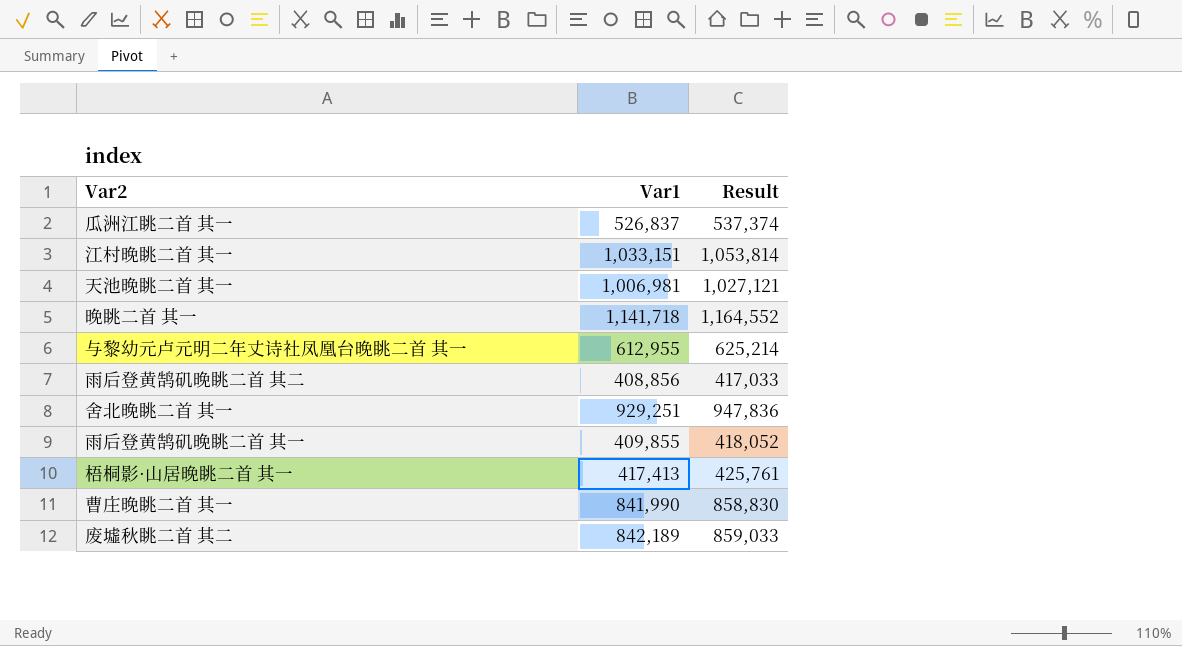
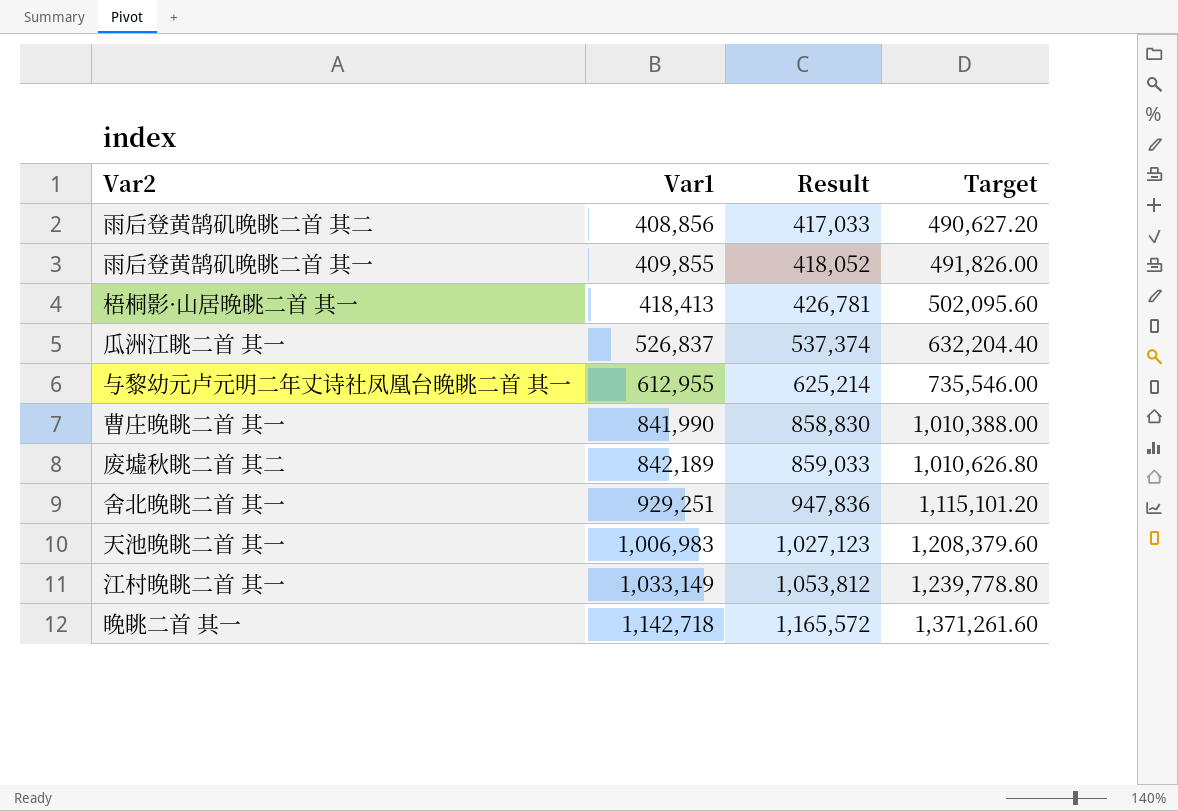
row order: none -> Var1 ascending
column Target | formula: none -> [Var1] * 1.2
梧桐影·山居晚眺二首 其一 | Var1: 417,413 -> 418,413
梧桐影·山居晚眺二首 其一 | Result: 425,761 -> 426,781
天池晚眺二首 其一 | Var1: 1,006,981 -> 1,006,983
天池晚眺二首 其一 | Result: 1,027,121 -> 1,027,123
江村晚眺二首 其一 | Var1: 1,033,151 -> 1,033,149
江村晚眺二首 其一 | Result: 1,053,814 -> 1,053,812
晚眺二首 其一 | Var1: 1,141,718 -> 1,142,718
晚眺二首 其一 | Result: 1,164,552 -> 1,165,572

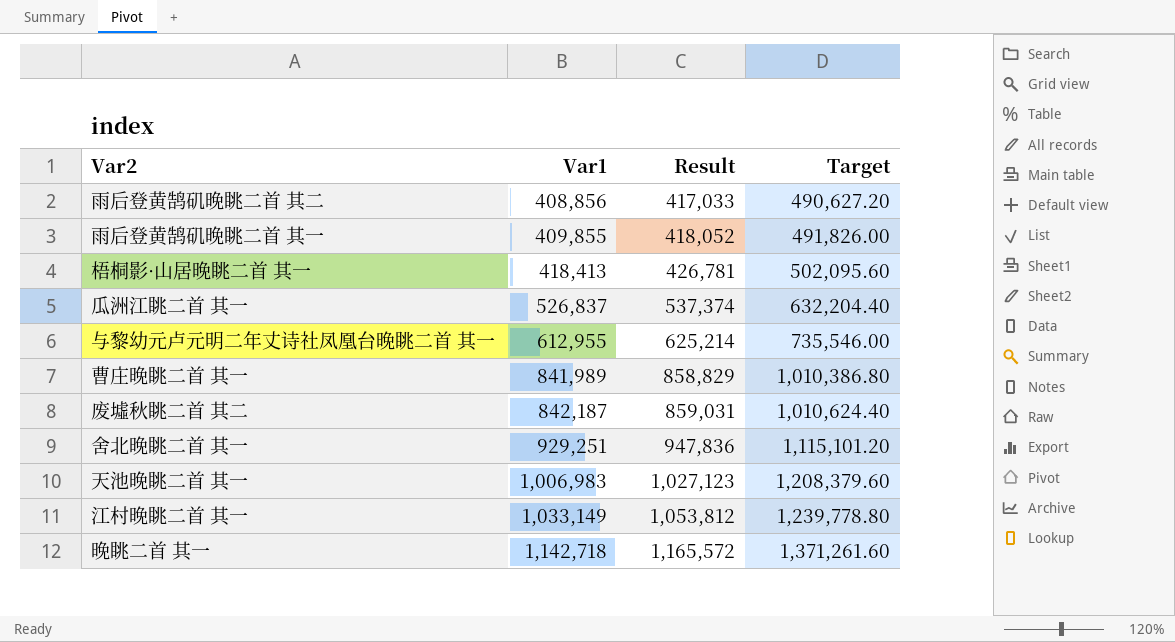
曹庄晚眺二首 其一 | Var1: 841,990 -> 841,989
曹庄晚眺二首 其一 | Result: 858,830 -> 858,829
曹庄晚眺二首 其一 | Target: 1,010,388.00 -> 1,010,386.80
废墟秋眺二首 其二 | Var1: 842,189 -> 842,187
废墟秋眺二首 其二 | Result: 859,033 -> 859,031
废墟秋眺二首 其二 | Target: 1,010,626.80 -> 1,010,624.40

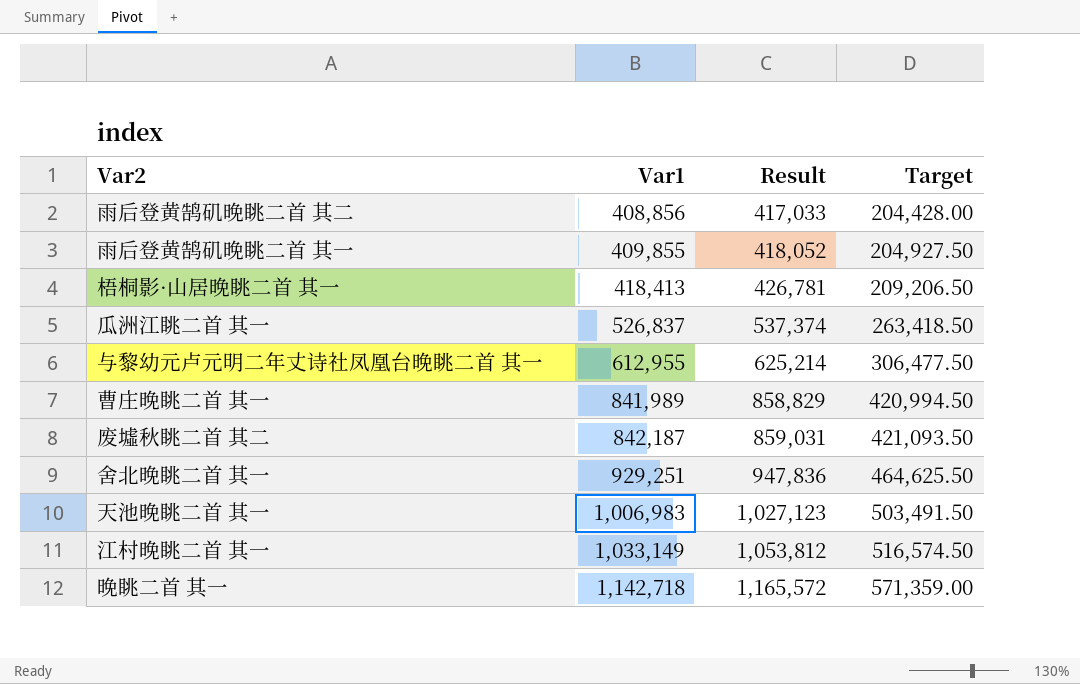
column Target | formula: [Var1] * 1.2 -> [Var1] * 0.5

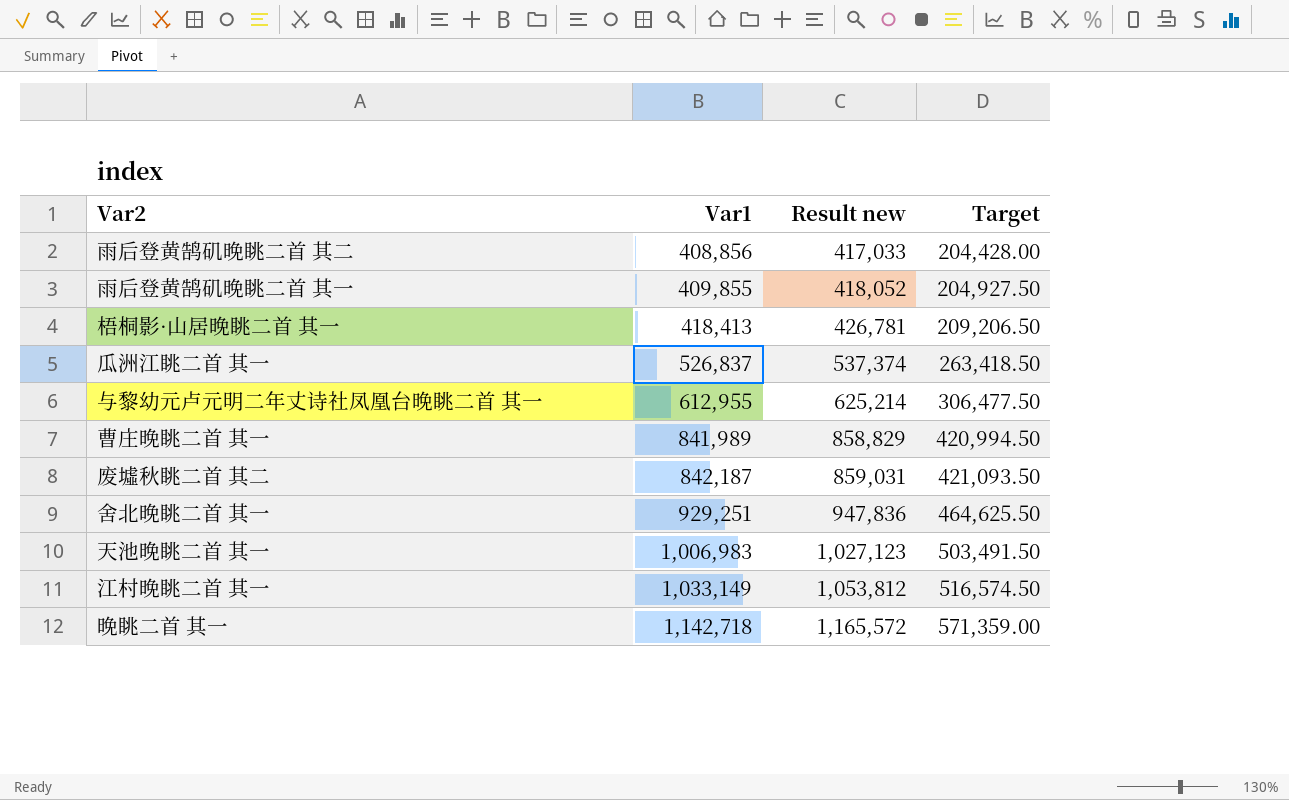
column name: Result -> Result new

